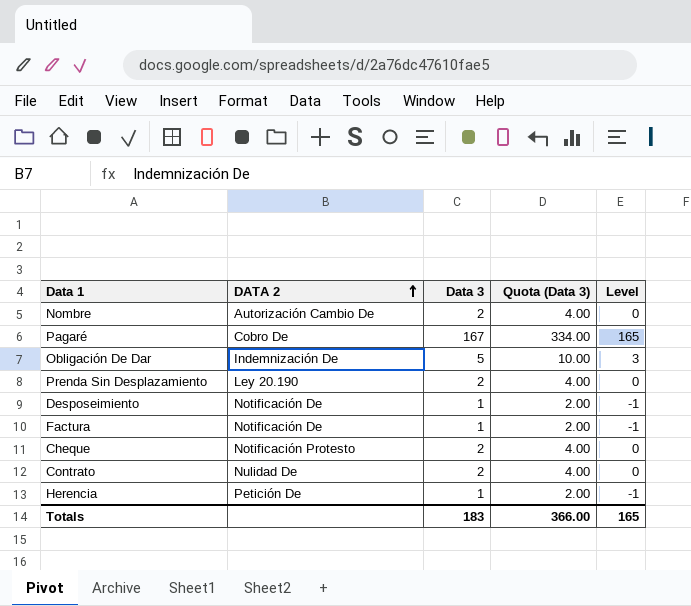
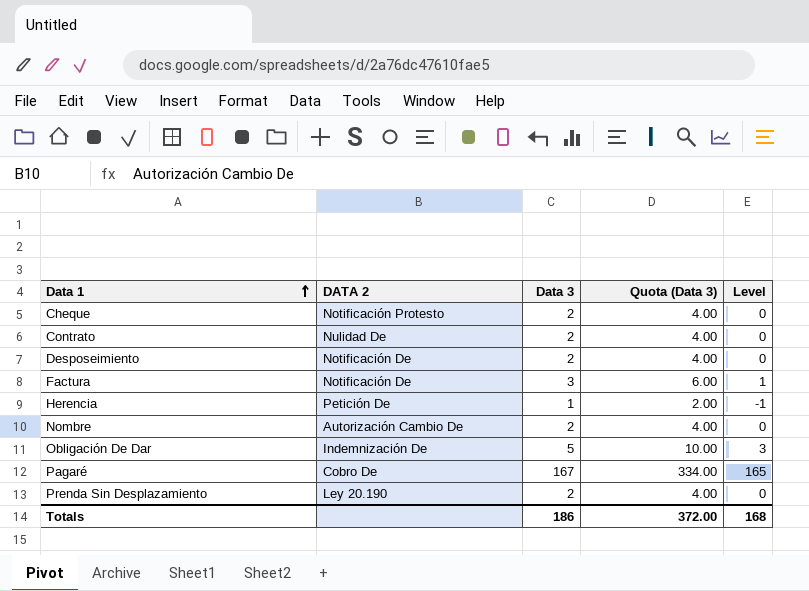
row order: DATA 2 ascending -> Data 1 ascending
Desposeimiento | Data 3: 1 -> 2
Desposeimiento | Quota (Data 3): 2.00 -> 4.00
Desposeimiento | Level: -1 -> 0
Factura | Data 3: 1 -> 3
Factura | Quota (Data 3): 2.00 -> 6.00
Factura | Level: -1 -> 1
Totals | Data 3: 183 -> 186
Totals | Quota (Data 3): 366.00 -> 372.00
Totals | Level: 165 -> 168

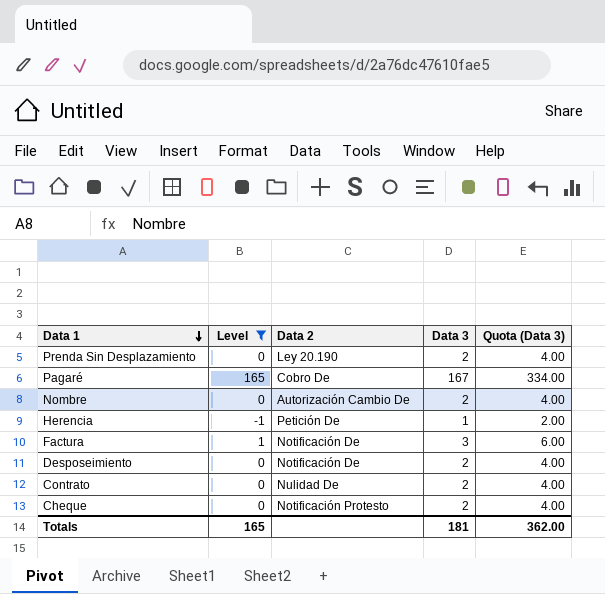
filter: none -> Level != 3
row order: Data 1 ascending -> Data 1 descending
column Level | position: 5 -> 2
column name: DATA 2 -> Data 2
Totals | Level: 168 -> 165
Totals | Data 3: 186 -> 181
Totals | Quota (Data 3): 372.00 -> 362.00

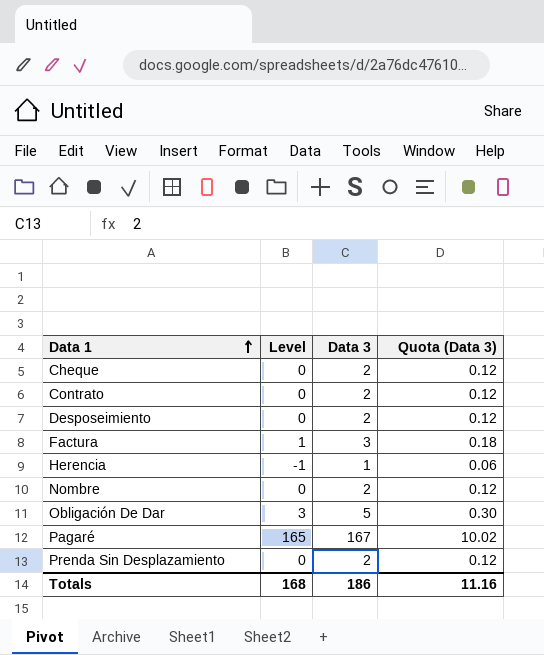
filter: Level != 3 -> none
row order: Data 1 descending -> Data 1 ascending
column Data 2 | position: 3 -> none
column Quota (Data 3) | formula: [Data 3] * 2 -> [Data 3] * 0.06
Totals | Level: 165 -> 168
Totals | Data 3: 181 -> 186
Totals | Quota (Data 3): 362.00 -> 11.16

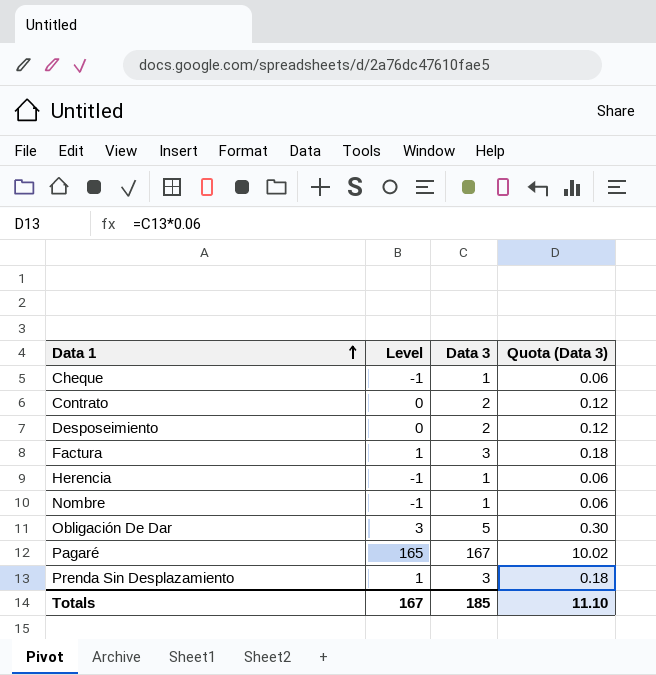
Cheque | Level: 0 -> -1
Cheque | Data 3: 2 -> 1
Cheque | Quota (Data 3): 0.12 -> 0.06
Nombre | Level: 0 -> -1
Nombre | Data 3: 2 -> 1
Nombre | Quota (Data 3): 0.12 -> 0.06
Prenda Sin Desplazamiento | Level: 0 -> 1
Prenda Sin Desplazamiento | Data 3: 2 -> 3
Prenda Sin Desplazamiento | Quota (Data 3): 0.12 -> 0.18
Totals | Level: 168 -> 167
Totals | Data 3: 186 -> 185
Totals | Quota (Data 3): 11.16 -> 11.10

